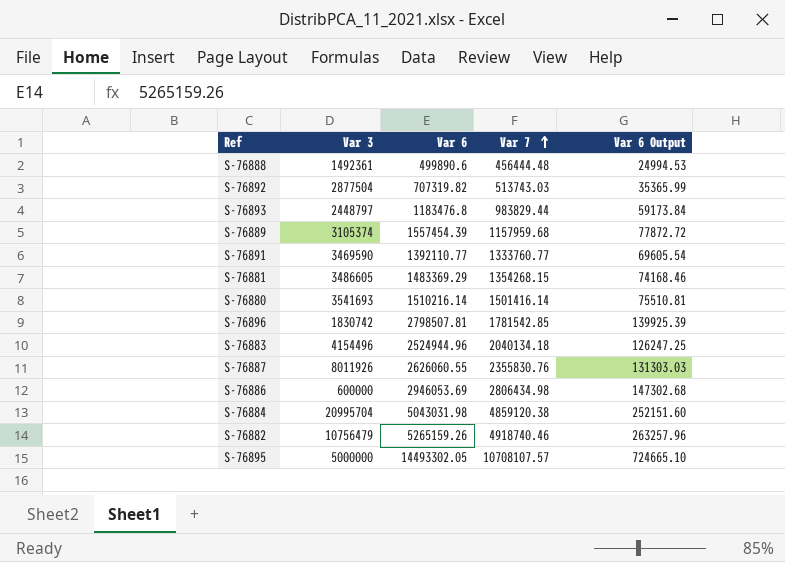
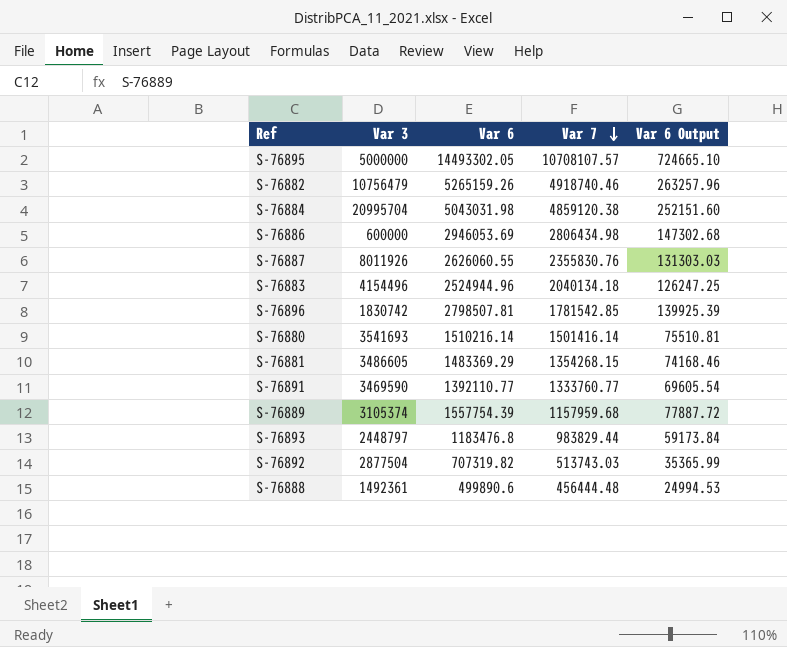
row order: Var 7 ascending -> Var 7 descending
S-76889 | Var 6: 1557454.39 -> 1557754.39
S-76889 | Var 6 Output: 77872.72 -> 77887.72

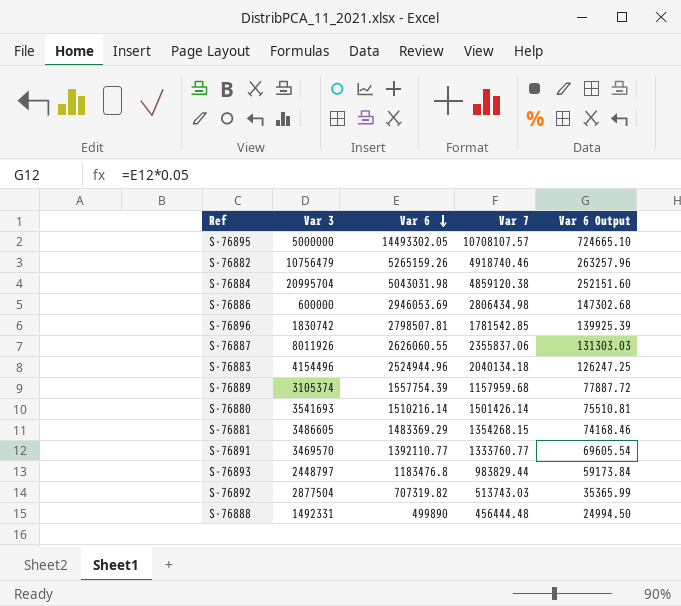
row order: Var 7 descending -> Var 6 descending
S-76887 | Var 7: 2355830.76 -> 2355837.06
S-76880 | Var 7: 1501416.14 -> 1501426.14
S-76891 | Var 3: 3469590 -> 3469570
S-76888 | Var 3: 1492361 -> 1492331
S-76888 | Var 6: 499890.6 -> 499890
S-76888 | Var 6 Output: 24994.53 -> 24994.50

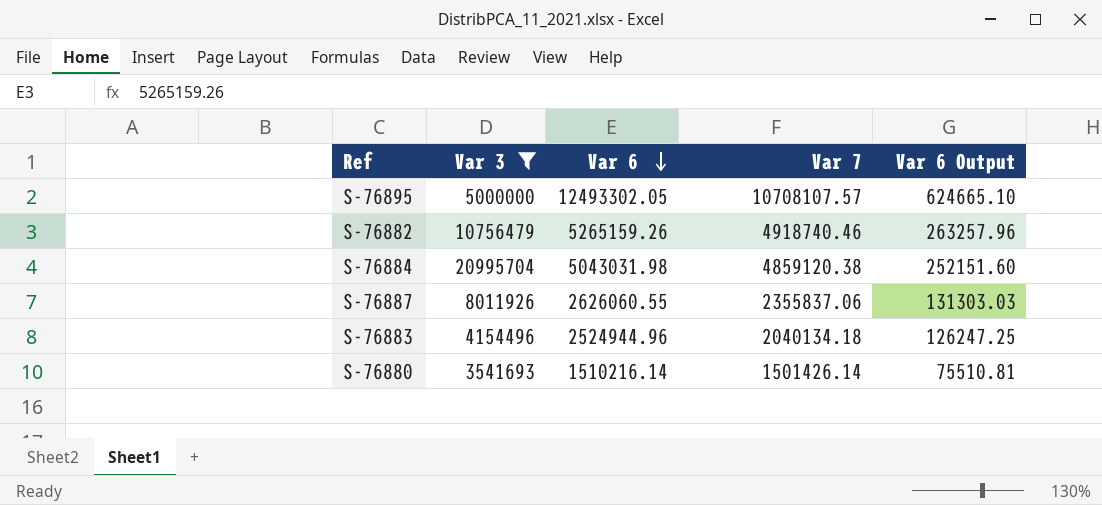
filter: none -> Var 3 >= 3541693
S-76895 | Var 6: 14493302.05 -> 12493302.05
S-76895 | Var 6 Output: 724665.10 -> 624665.10

